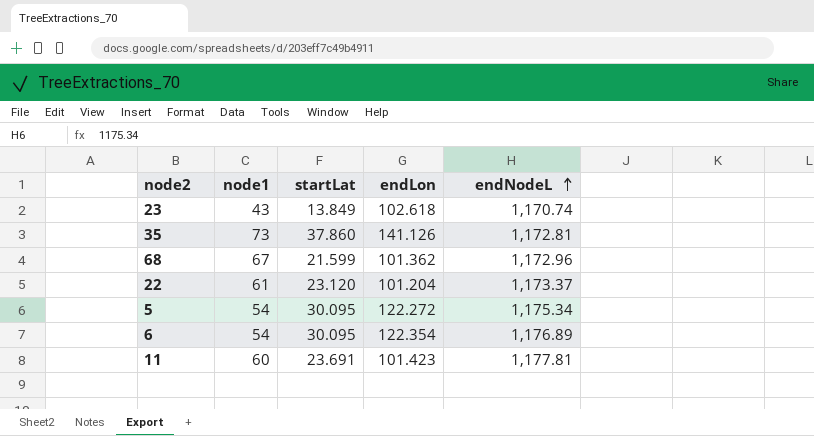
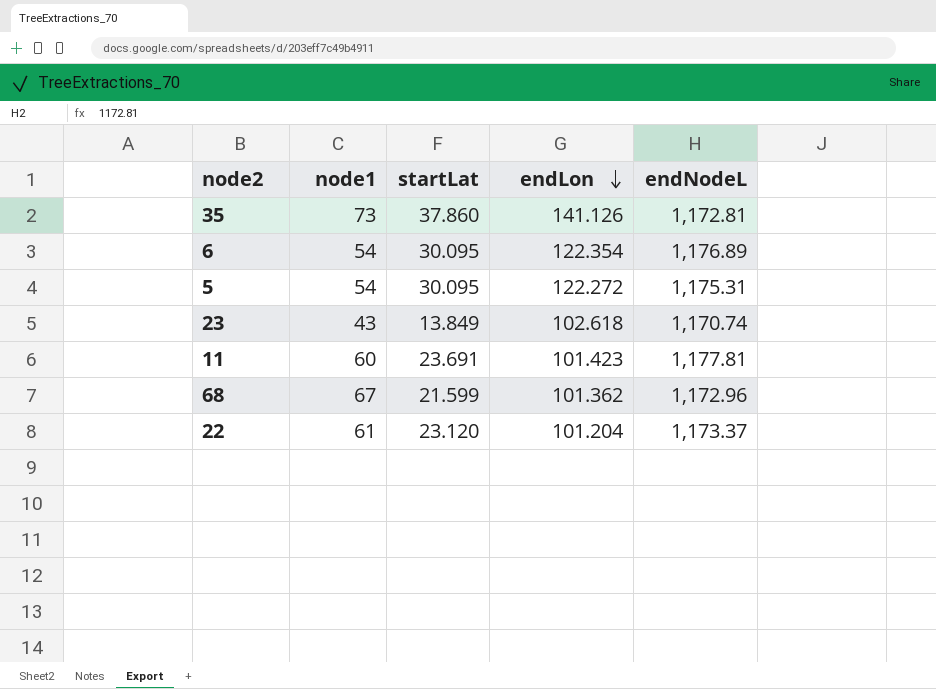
row order: endNodeL ascending -> endLon descending
5 | endNodeL: 1,175.34 -> 1,175.31

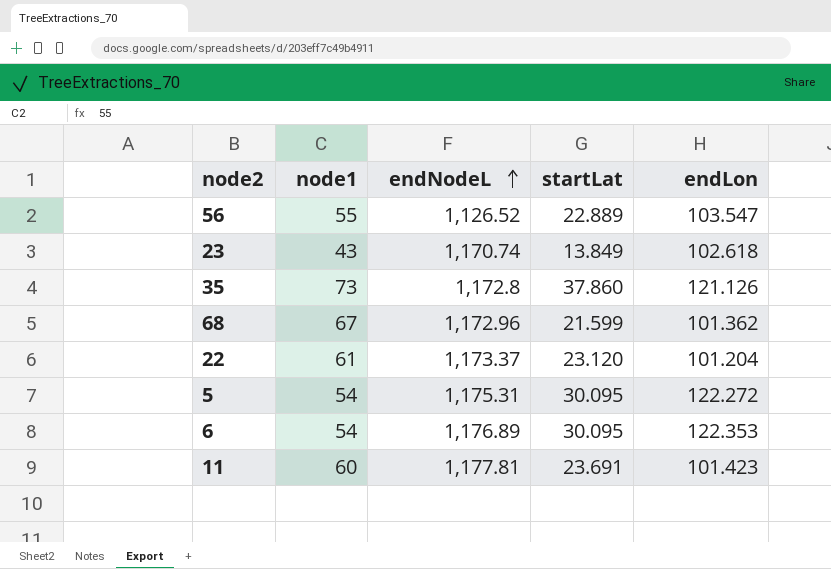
row order: endLon descending -> endNodeL ascending
column endNodeL | position: 5 -> 3
row 56: none -> 55 | 1,126.52 | 22.889 | 103.547
35 | endNodeL: 1,172.81 -> 1,172.8
35 | endLon: 141.126 -> 121.126
6 | endLon: 122.354 -> 122.353

